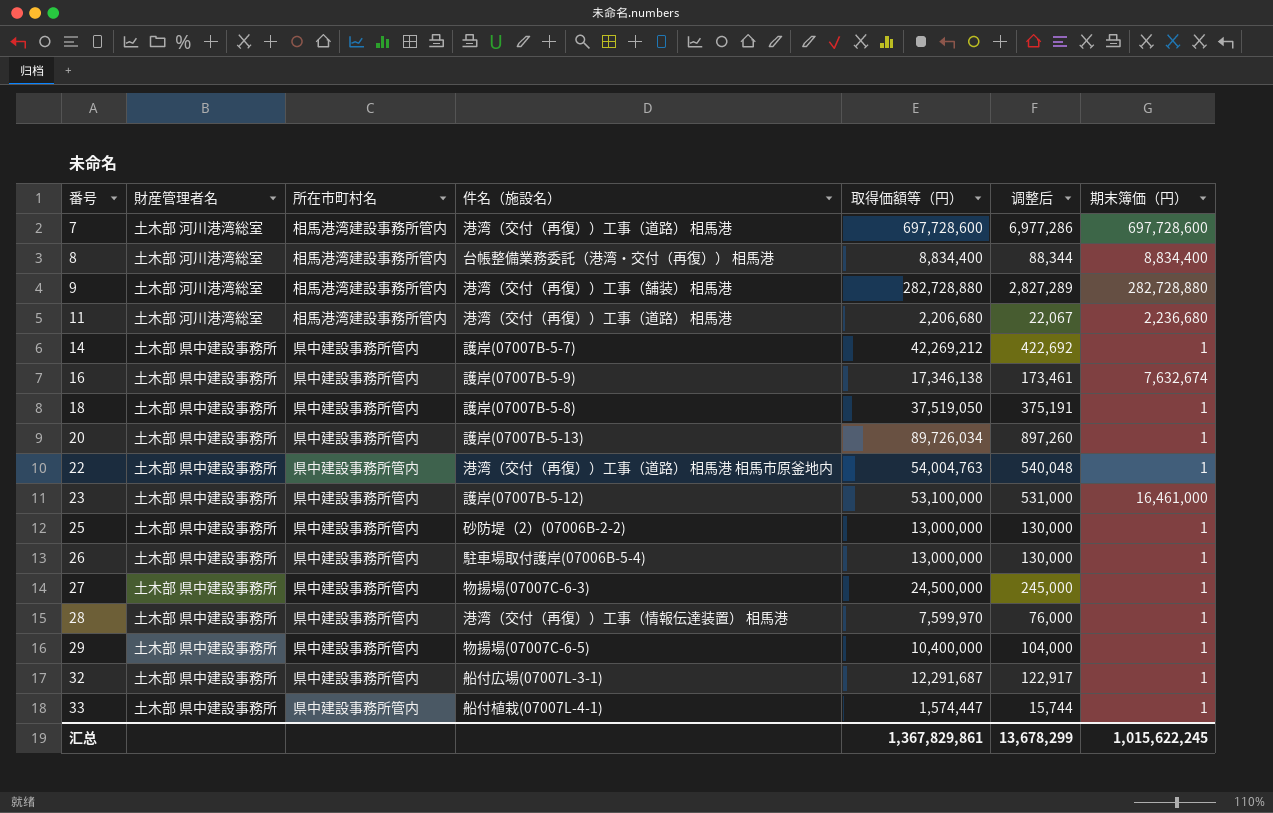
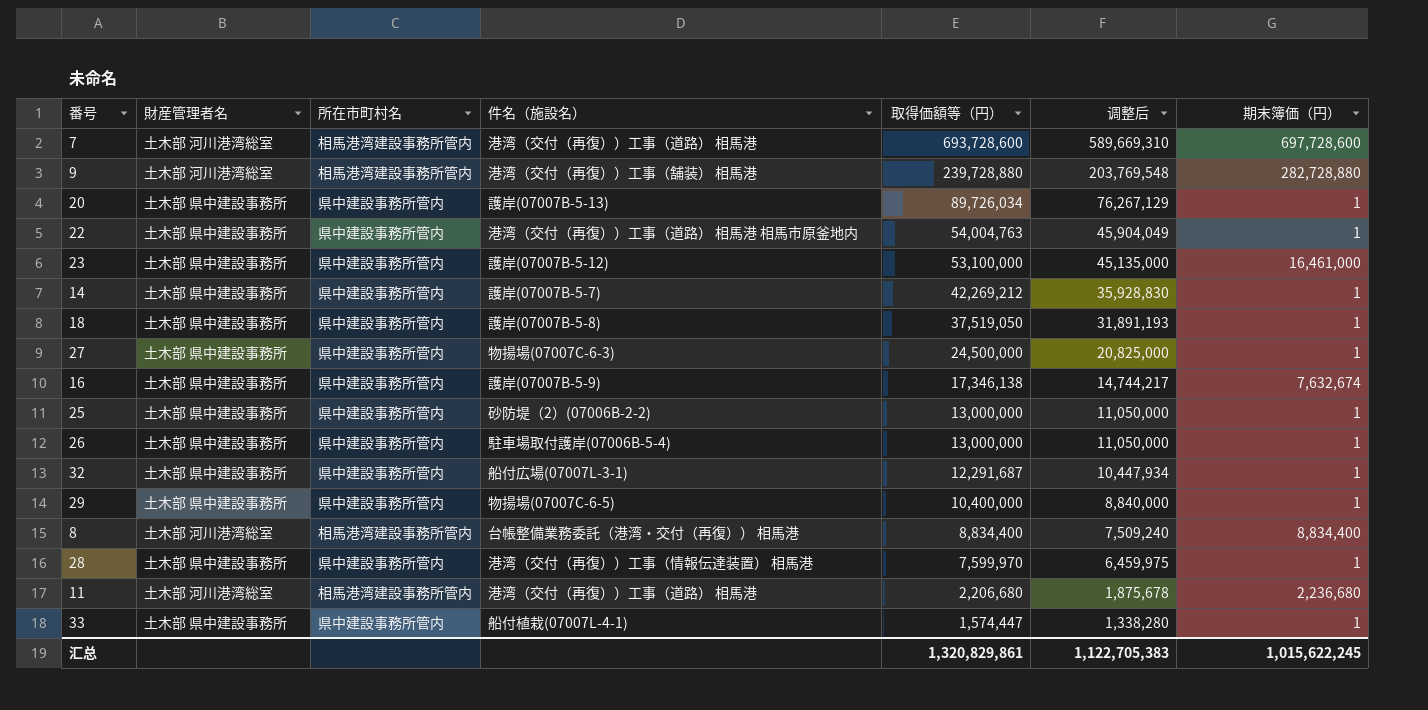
row order: 番号 ascending -> 取得価額等（円） descending
column 调整后 | formula: [取得価額等（円）] * 0.01 -> [取得価額等（円）] * 0.85
7 | 取得価額等（円）: 697,728,600 -> 693,728,600
9 | 取得価額等（円）: 282,728,880 -> 239,728,880
汇总 | 取得価額等（円）: 1,367,829,861 -> 1,320,829,861
汇总 | 调整后: 13,678,299 -> 1,122,705,383

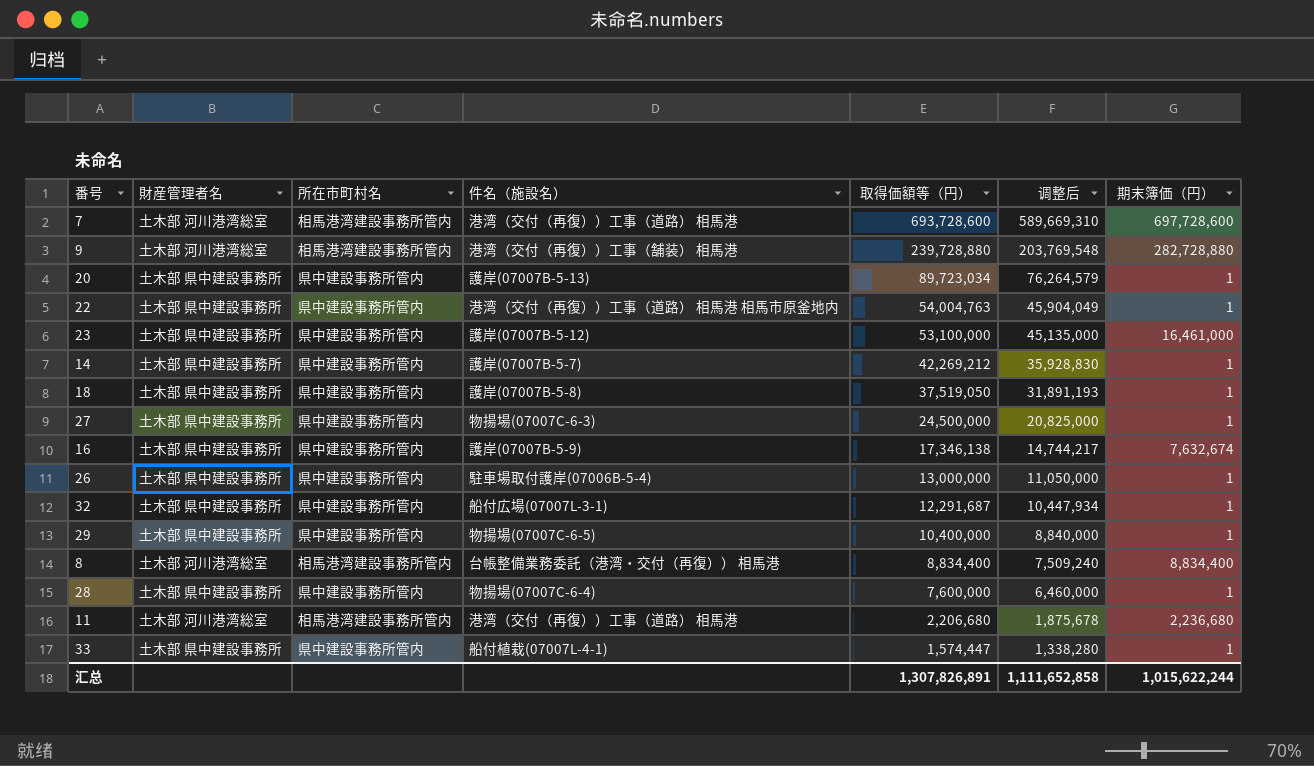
row 25: 土木部 県中建設事務所 | 県中建設事務所管内 | 砂防堤（2）(07006B-2-2) | 13,000,000 | 11,050,000 | 1 -> none
20 | 取得価額等（円）: 89,726,034 -> 89,723,034
20 | 调整后: 76,267,129 -> 76,264,579
28 | 件名（施設名）: 港湾（交付（再復））工事（情報伝達装置） 相馬港 -> 物揚場(07007C-6-4)
28 | 取得価額等（円）: 7,599,970 -> 7,600,000
28 | 调整后: 6,459,975 -> 6,460,000
汇总 | 取得価額等（円）: 1,320,829,861 -> 1,307,826,891
汇总 | 调整后: 1,122,705,383 -> 1,111,652,858
汇总 | 期末簿価（円）: 1,015,622,245 -> 1,015,622,244

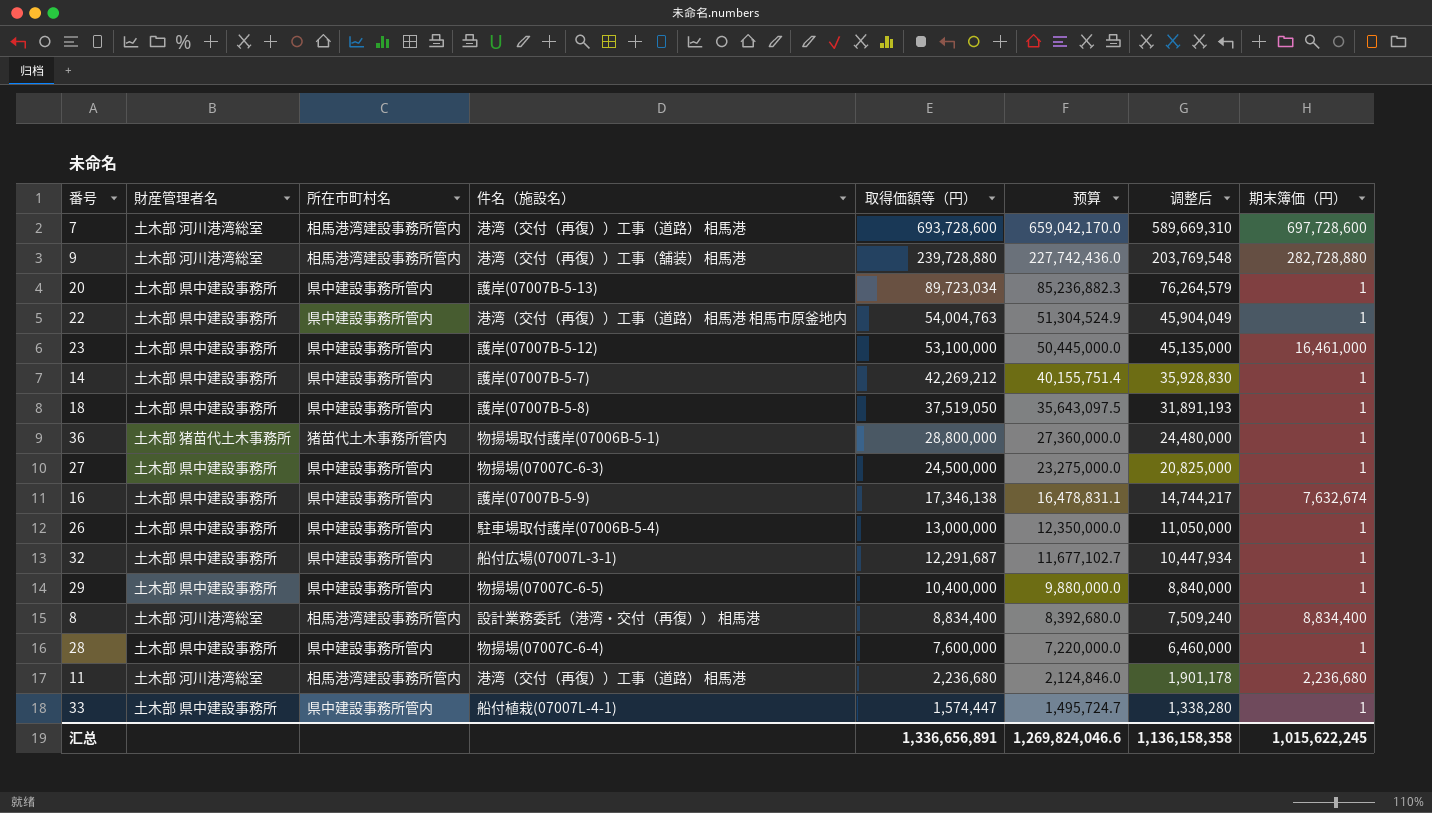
column 预算 | formula: none -> [取得価額等（円）] * 0.95
row 36: none -> 土木部 猪苗代土木事務所 | 猪苗代土木事務所管内 | 物揚場取付護岸(07006B-5-1) | 28,800,000 | 27,360,000.0 | 24,480,000 | 1
8 | 件名（施設名）: 台帳整備業務委託（港湾・交付（再復）） 相馬港 -> 設計業務委託（港湾・交付（再復）） 相馬港
11 | 取得価額等（円）: 2,206,680 -> 2,236,680
11 | 调整后: 1,875,678 -> 1,901,178
汇总 | 取得価額等（円）: 1,307,826,891 -> 1,336,656,891
汇总 | 调整后: 1,111,652,858 -> 1,136,158,358
汇总 | 期末簿価（円）: 1,015,622,244 -> 1,015,622,245

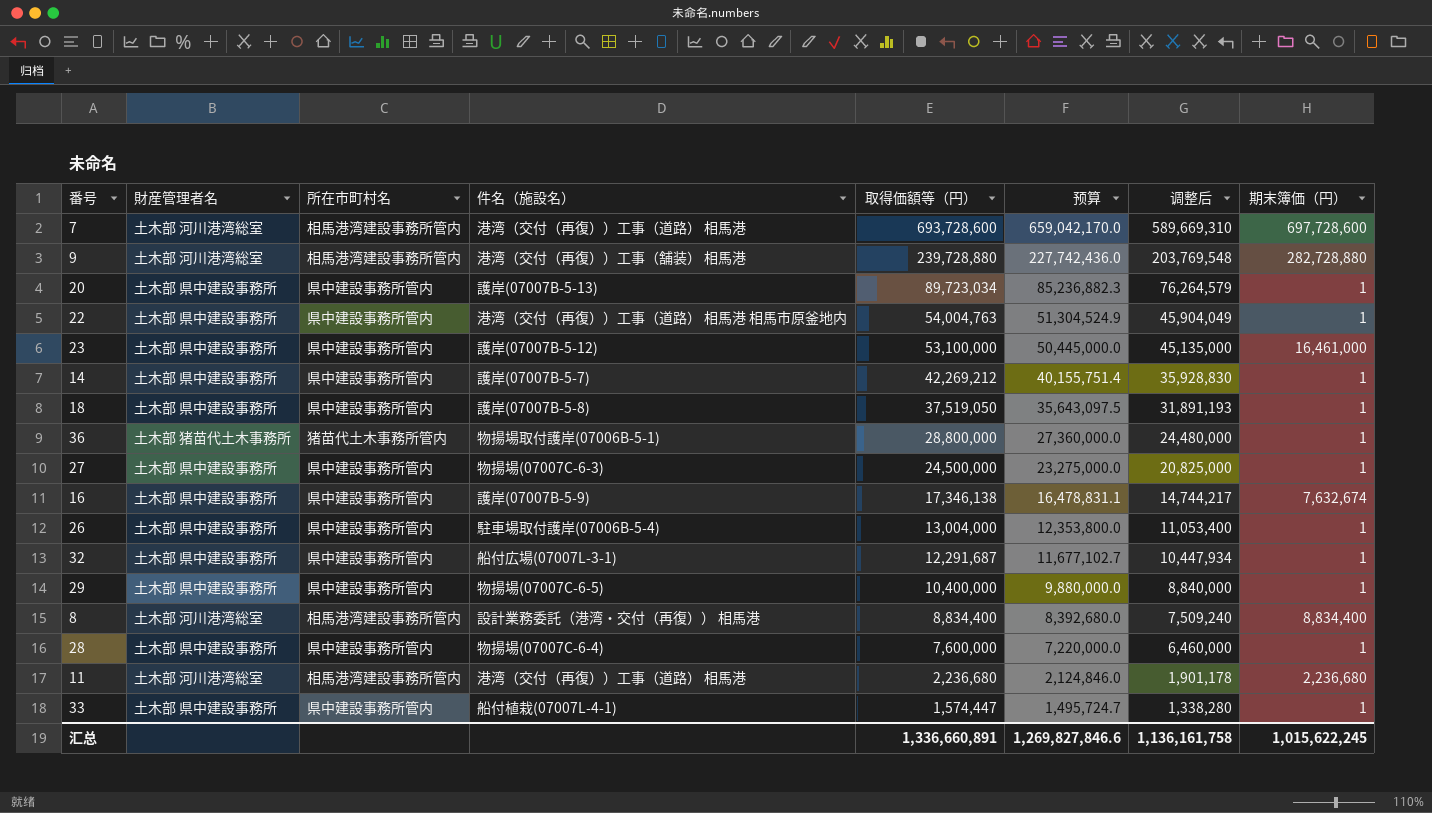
26 | 取得価額等（円）: 13,000,000 -> 13,004,000
26 | 预算: 12,350,000.0 -> 12,353,800.0
26 | 调整后: 11,050,000 -> 11,053,400
汇总 | 取得価額等（円）: 1,336,656,891 -> 1,336,660,891
汇总 | 预算: 1,269,824,046.6 -> 1,269,827,846.6
汇总 | 调整后: 1,136,158,358 -> 1,136,161,758

